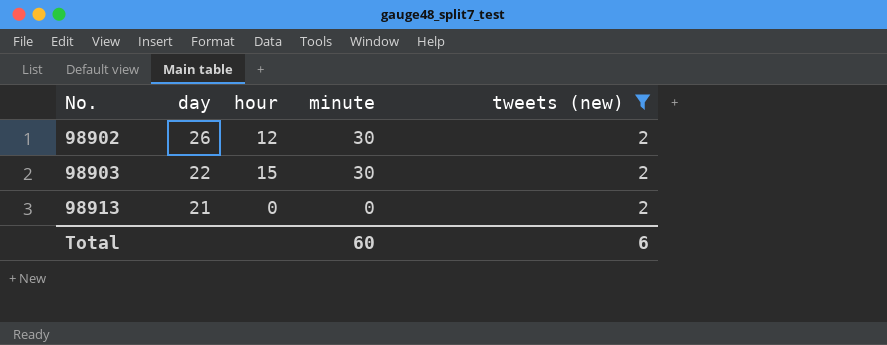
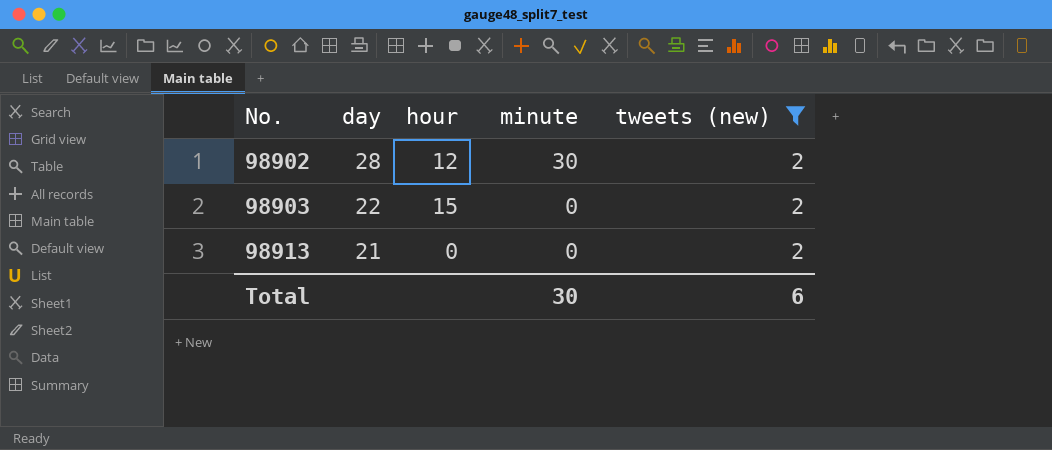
98902 | day: 26 -> 28
98903 | minute: 30 -> 0
Total | minute: 60 -> 30

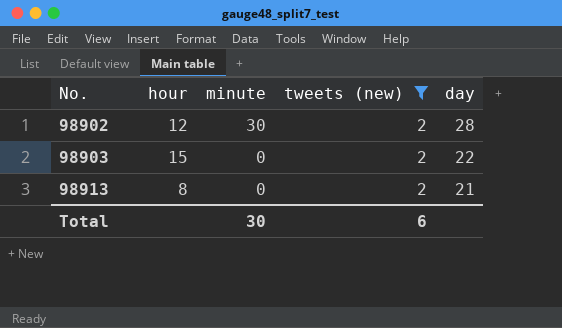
column day | position: 2 -> 5
98913 | hour: 0 -> 8

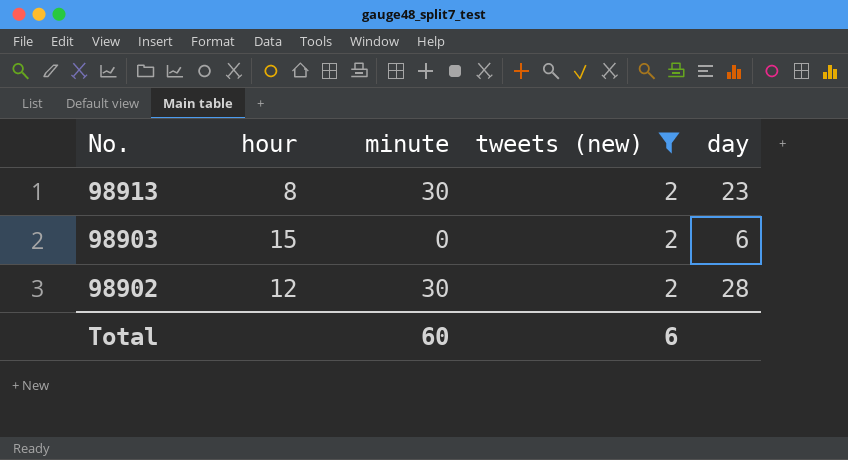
row order: No. ascending -> No. descending
98913 | minute: 0 -> 30
98913 | day: 21 -> 23
98903 | day: 22 -> 6
Total | minute: 30 -> 60

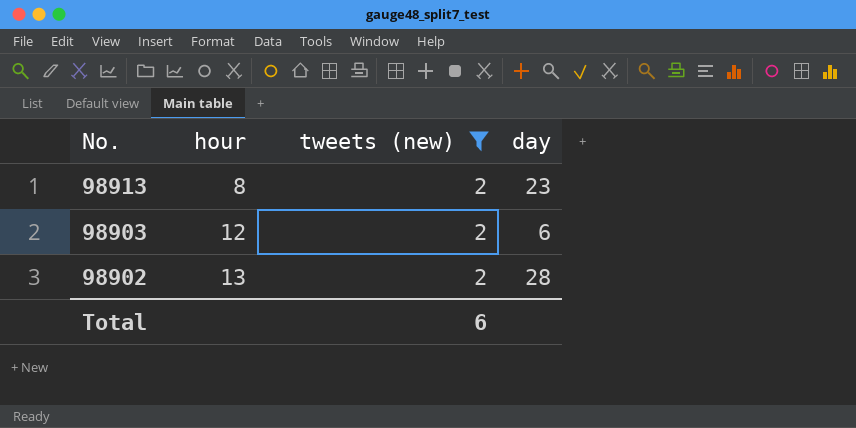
column minute | position: 3 -> none
98903 | hour: 15 -> 12
98902 | hour: 12 -> 13

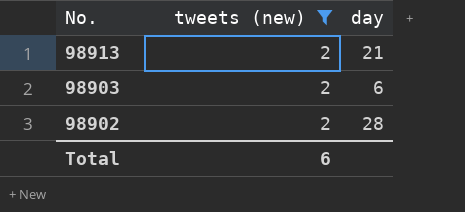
column hour | position: 2 -> none
98913 | day: 23 -> 21

